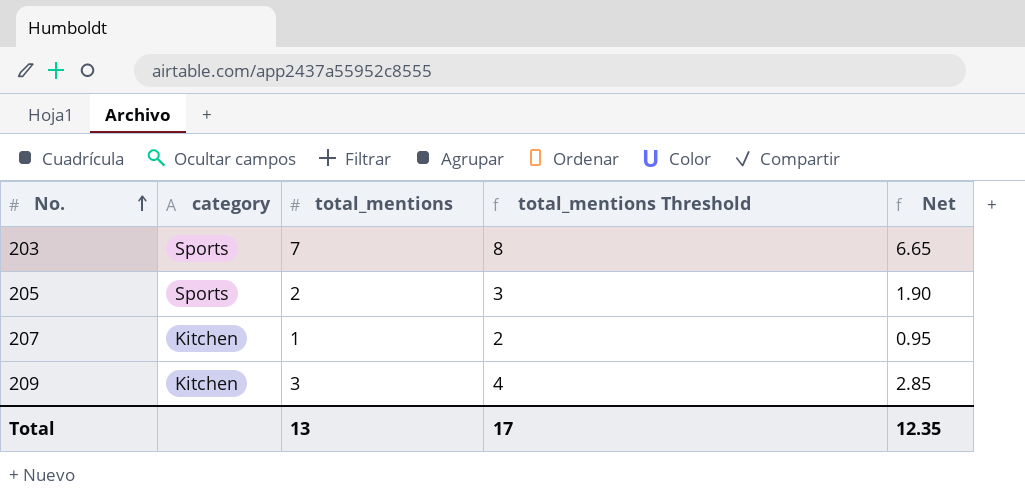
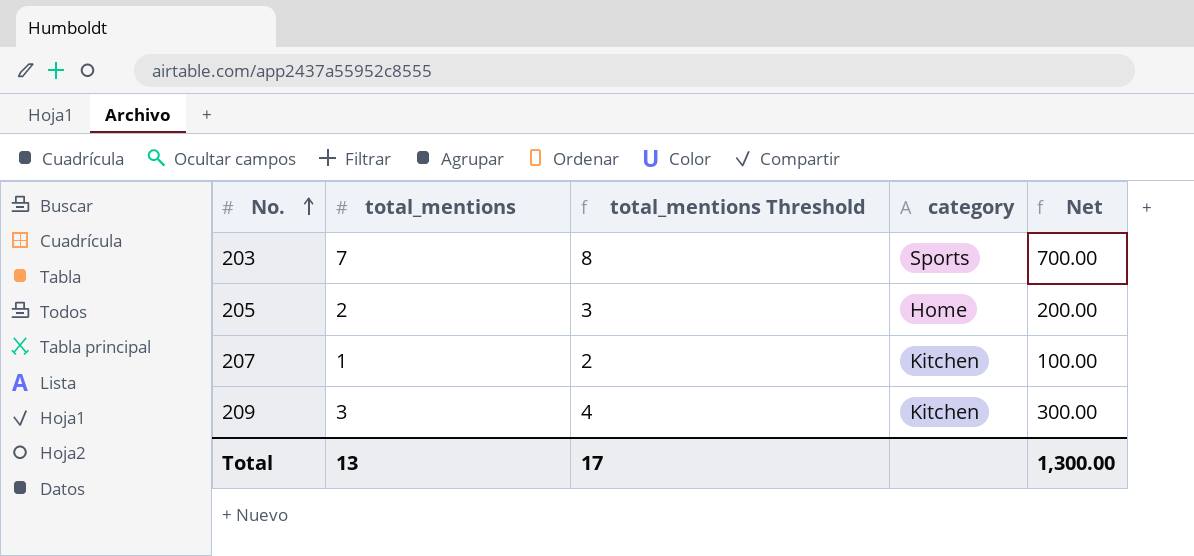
column category | position: 2 -> 4
column Net | formula: [total_mentions] * 0.95 -> [total_mentions] * 100
205 | category: Sports -> Home
Total | Net: 12.35 -> 1,300.00

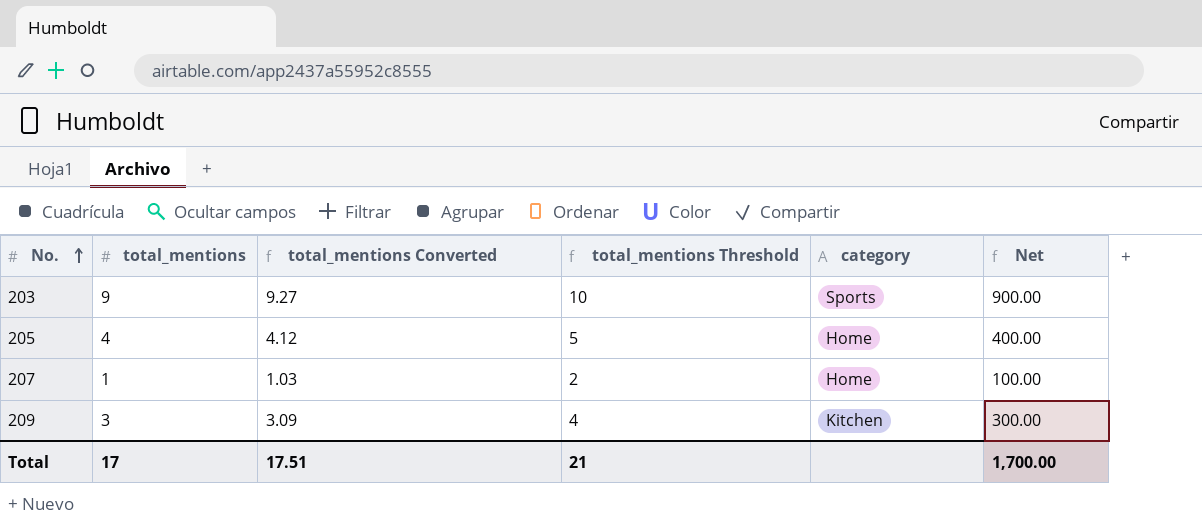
column total_mentions Converted | formula: none -> [total_mentions] * 1.03
203 | total_mentions: 7 -> 9
203 | total_mentions Threshold: 8 -> 10
203 | Net: 700.00 -> 900.00
205 | total_mentions: 2 -> 4
205 | total_mentions Threshold: 3 -> 5
205 | Net: 200.00 -> 400.00
207 | category: Kitchen -> Home
Total | total_mentions: 13 -> 17
Total | total_mentions Threshold: 17 -> 21
Total | Net: 1,300.00 -> 1,700.00

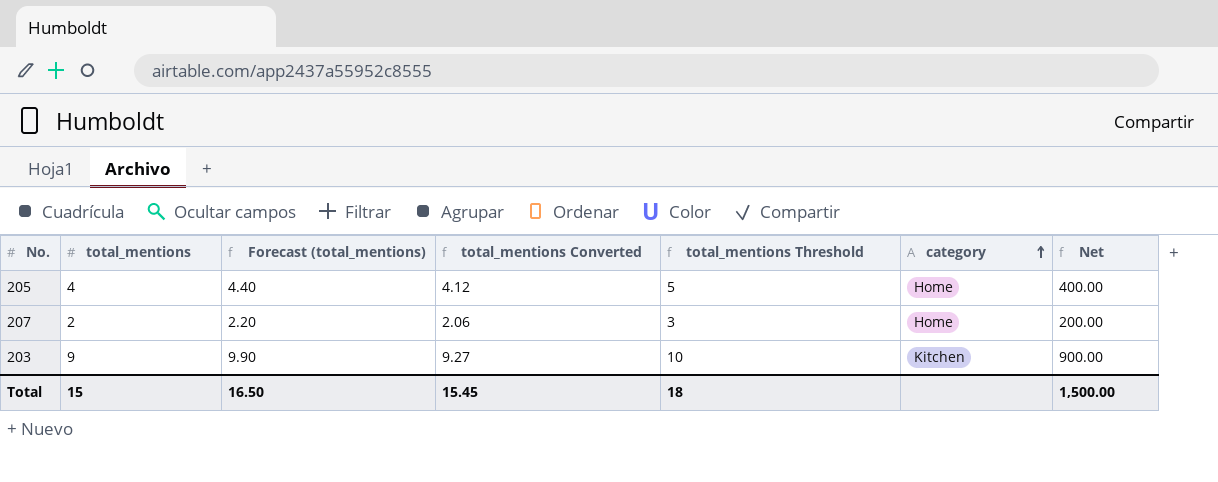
row order: No. ascending -> category ascending
column Forecast (total_mentions) | formula: none -> [total_mentions] * 1.1
row 209: 3 | 3.09 | 4 | Kitchen | 300.00 -> none
207 | total_mentions: 1 -> 2
207 | total_mentions Converted: 1.03 -> 2.06
207 | total_mentions Threshold: 2 -> 3
207 | Net: 100.00 -> 200.00
203 | category: Sports -> Kitchen
Total | total_mentions: 17 -> 15
Total | total_mentions Converted: 17.51 -> 15.45
Total | total_mentions Threshold: 21 -> 18
Total | Net: 1,700.00 -> 1,500.00

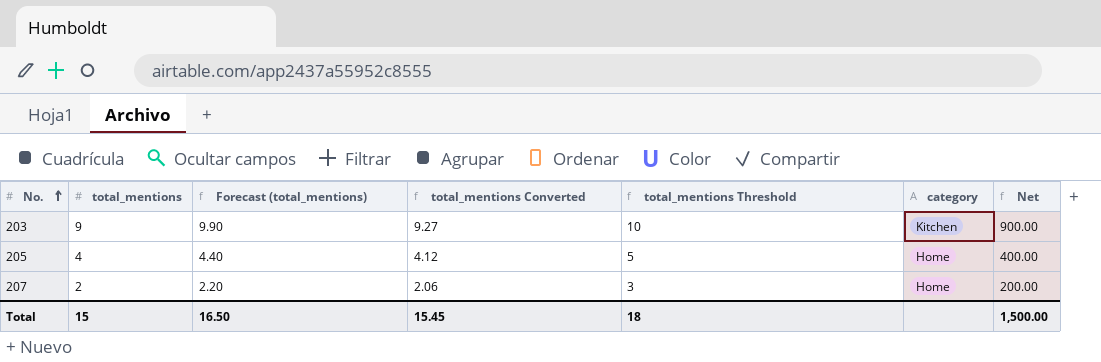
row order: category ascending -> No. ascending

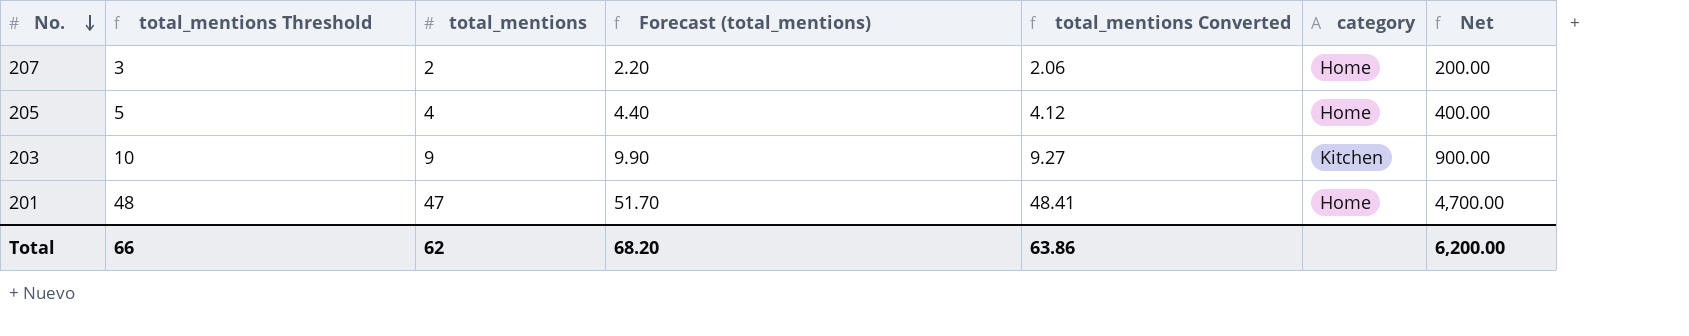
row order: No. ascending -> No. descending
column total_mentions Threshold | position: 5 -> 2
row 201: none -> 48 | 47 | 51.70 | 48.41 | Home | 4,700.00
Total | total_mentions Threshold: 18 -> 66
Total | total_mentions: 15 -> 62
Total | Forecast (total_mentions): 16.50 -> 68.20
Total | total_mentions Converted: 15.45 -> 63.86
Total | Net: 1,500.00 -> 6,200.00

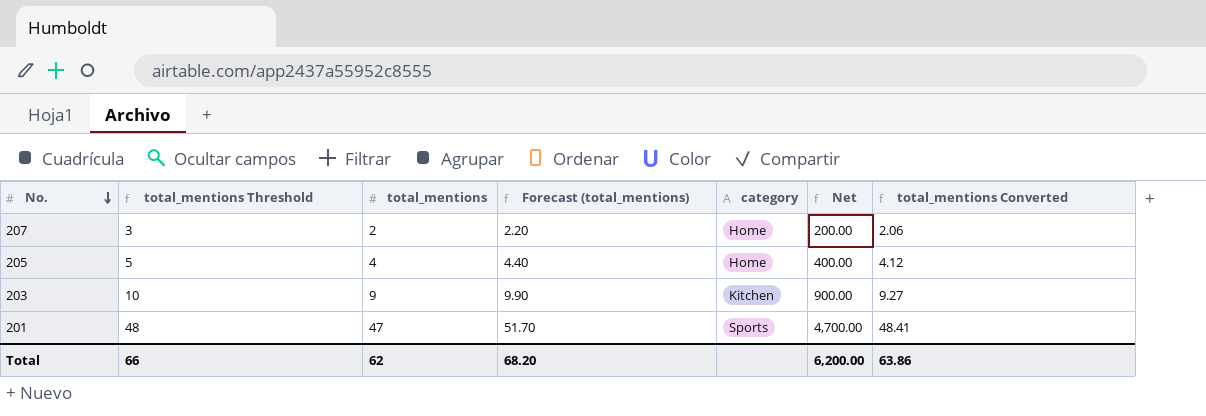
column total_mentions Converted | position: 5 -> 7
201 | category: Home -> Sports

